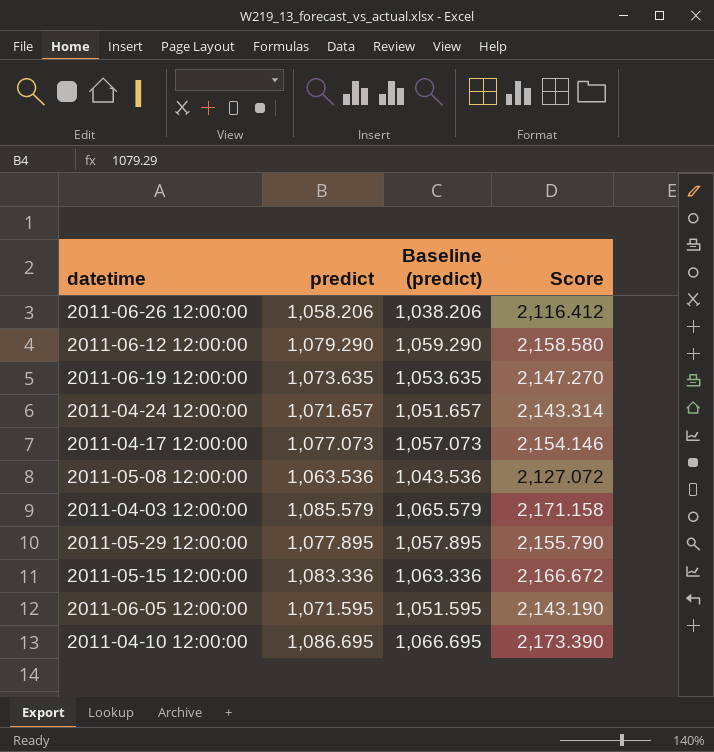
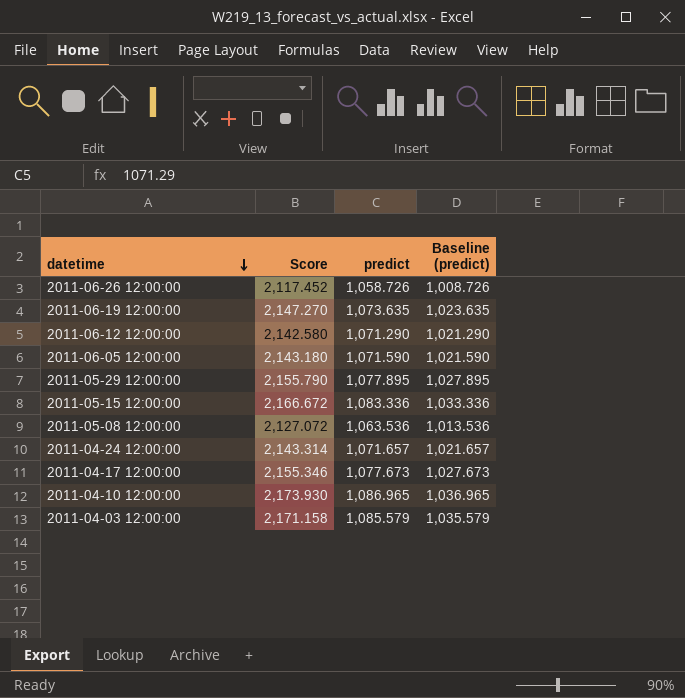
row order: none -> datetime descending
column Score | position: 4 -> 2
column Baseline (predict) | formula: [predict] - 20 -> [predict] - 50
2011-06-26 12:00:00 | Score: 2,116.412 -> 2,117.452
2011-06-26 12:00:00 | predict: 1,058.206 -> 1,058.726
2011-06-12 12:00:00 | Score: 2,158.580 -> 2,142.580
2011-06-12 12:00:00 | predict: 1,079.290 -> 1,071.290
2011-06-05 12:00:00 | Score: 2,143.190 -> 2,143.180
2011-06-05 12:00:00 | predict: 1,071.595 -> 1,071.590
2011-04-17 12:00:00 | Score: 2,154.146 -> 2,155.346
2011-04-17 12:00:00 | predict: 1,077.073 -> 1,077.673
2011-04-10 12:00:00 | Score: 2,173.390 -> 2,173.930
2011-04-10 12:00:00 | predict: 1,086.695 -> 1,086.965

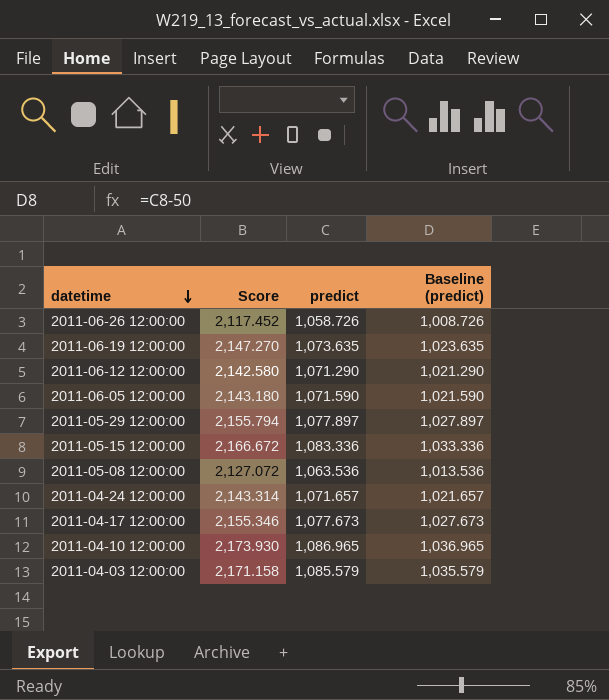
2011-05-29 12:00:00 | Score: 2,155.790 -> 2,155.794
2011-05-29 12:00:00 | predict: 1,077.895 -> 1,077.897
2011-05-29 12:00:00 | Baseline (predict): 1,027.895 -> 1,027.897

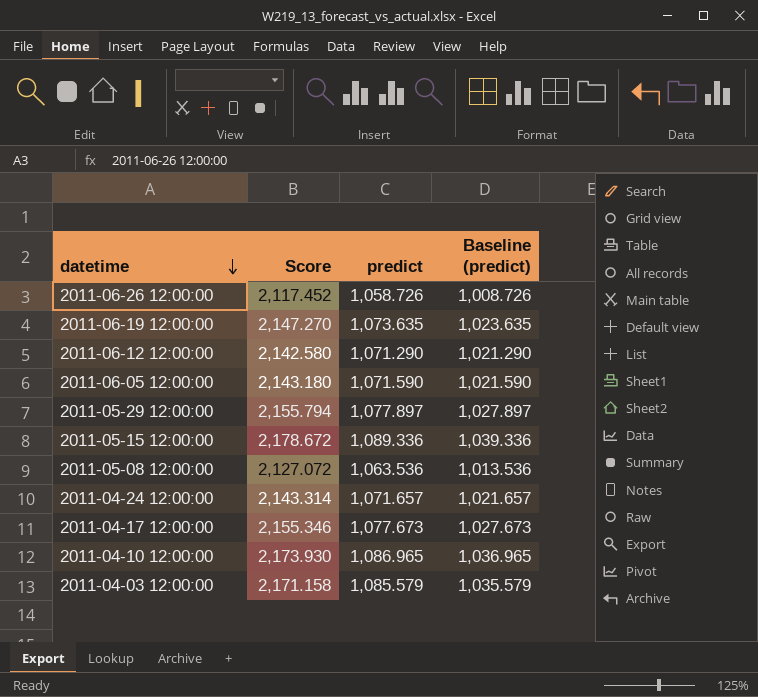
2011-05-15 12:00:00 | Score: 2,166.672 -> 2,178.672
2011-05-15 12:00:00 | predict: 1,083.336 -> 1,089.336
2011-05-15 12:00:00 | Baseline (predict): 1,033.336 -> 1,039.336

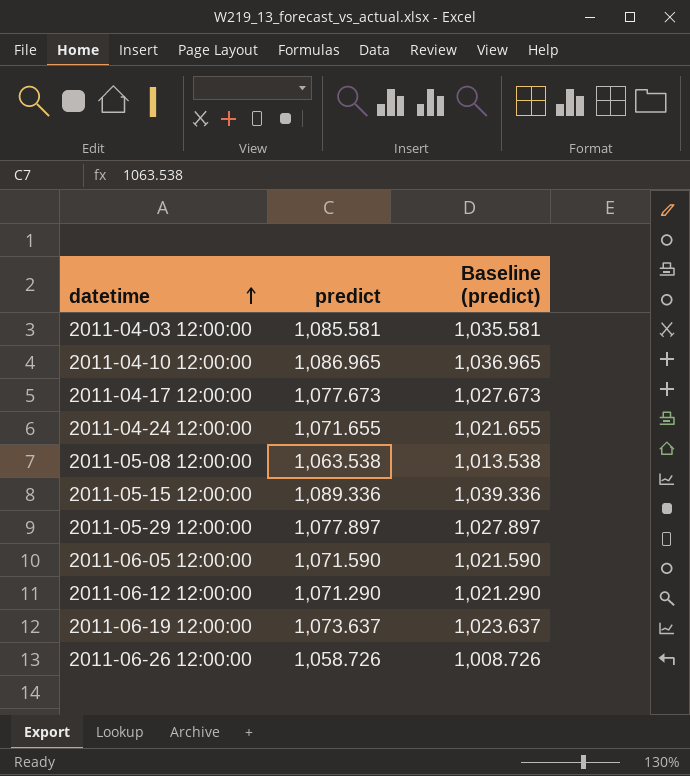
row order: datetime descending -> datetime ascending
column Score | formula: [predict] * 2 -> none
2011-04-03 12:00:00 | predict: 1,085.579 -> 1,085.581
2011-04-03 12:00:00 | Baseline (predict): 1,035.579 -> 1,035.581
2011-04-24 12:00:00 | predict: 1,071.657 -> 1,071.655
2011-04-24 12:00:00 | Baseline (predict): 1,021.657 -> 1,021.655
2011-05-08 12:00:00 | predict: 1,063.536 -> 1,063.538
2011-05-08 12:00:00 | Baseline (predict): 1,013.536 -> 1,013.538
2011-06-19 12:00:00 | predict: 1,073.635 -> 1,073.637
2011-06-19 12:00:00 | Baseline (predict): 1,023.635 -> 1,023.637

